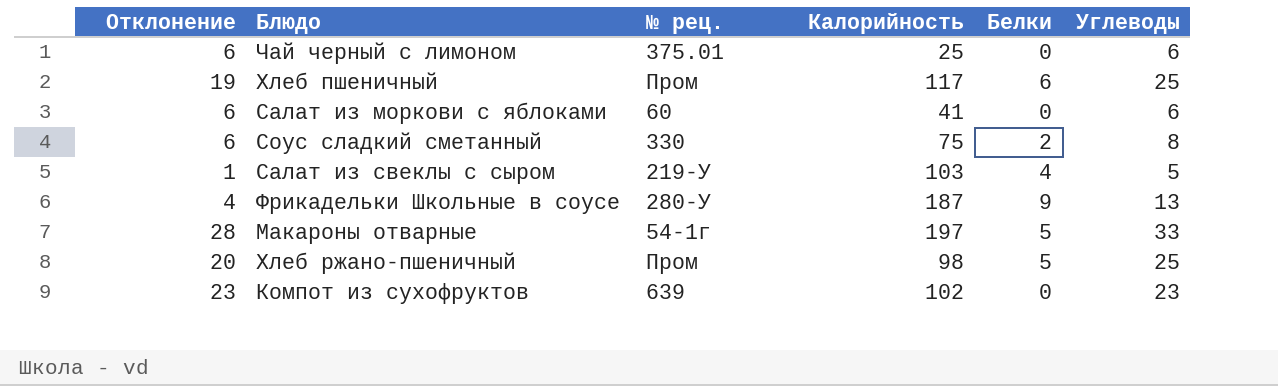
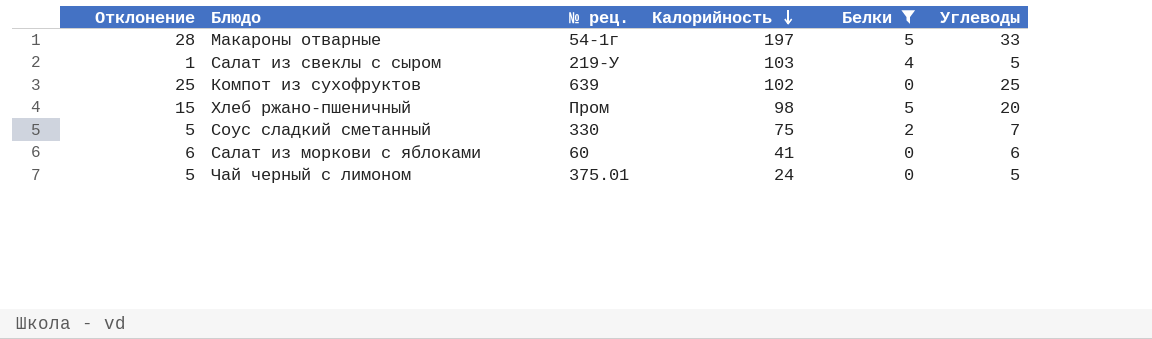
filter: none -> Белки <= 5
row order: none -> Калорийность descending
Компот из сухофруктов | Отклонение: 23 -> 25
Компот из сухофруктов | Углеводы: 23 -> 25
Хлеб ржано-пшеничный | Отклонение: 20 -> 15
Хлеб ржано-пшеничный | Углеводы: 25 -> 20
Соус сладкий сметанный | Отклонение: 6 -> 5
Соус сладкий сметанный | Углеводы: 8 -> 7
Чай черный с лимоном | Отклонение: 6 -> 5
Чай черный с лимоном | Калорийность: 25 -> 24
Чай черный с лимоном | Углеводы: 6 -> 5

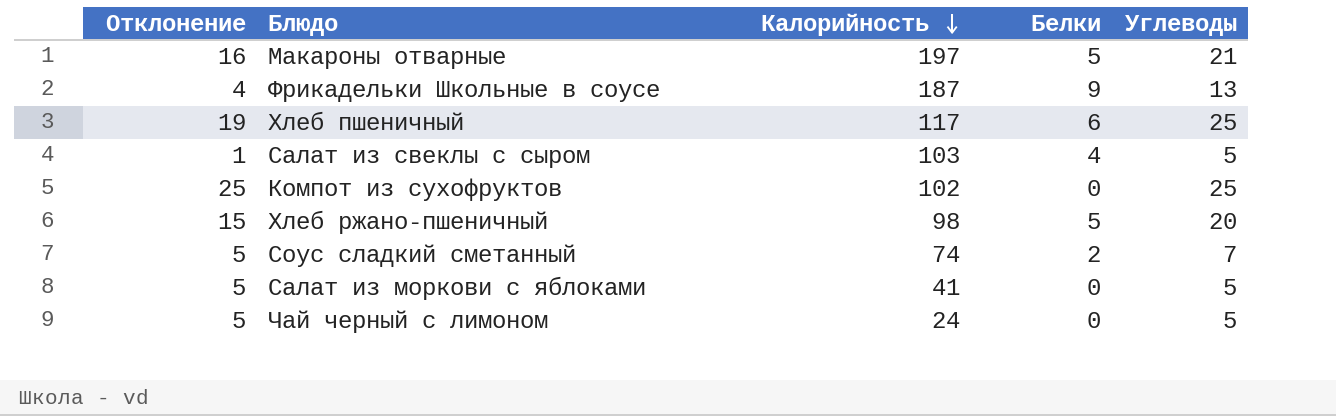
filter: Белки <= 5 -> none
column № рец. | position: 3 -> none
Макароны отварные | Отклонение: 28 -> 16
Макароны отварные | Углеводы: 33 -> 21
Соус сладкий сметанный | Калорийность: 75 -> 74
Салат из моркови с яблоками | Отклонение: 6 -> 5
Салат из моркови с яблоками | Углеводы: 6 -> 5

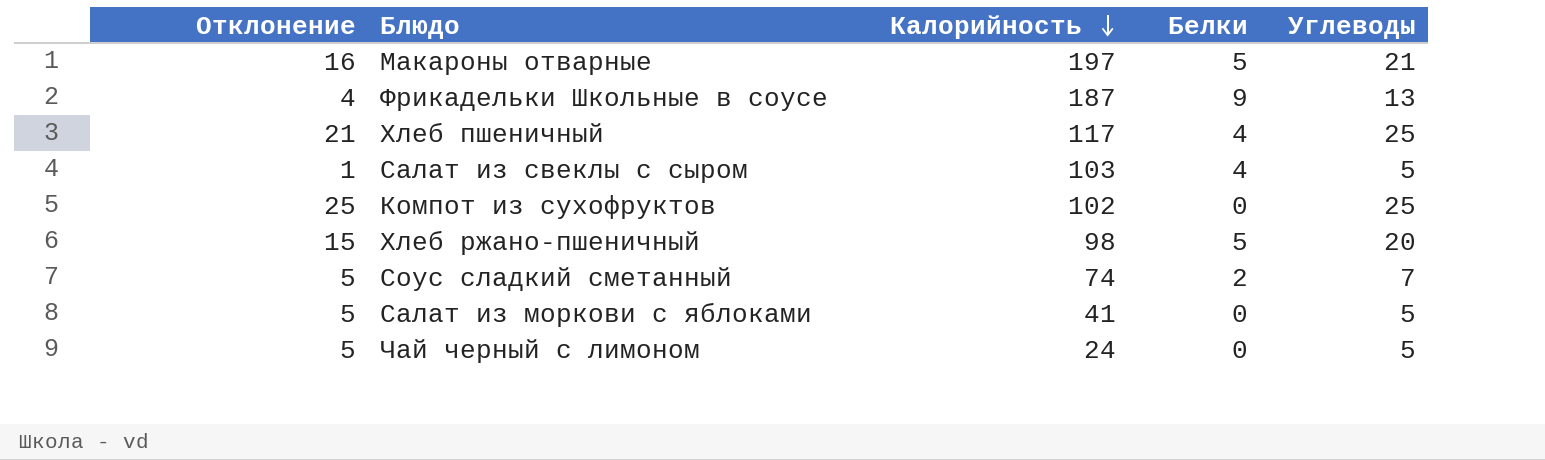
Хлеб пшеничный | Отклонение: 19 -> 21
Хлеб пшеничный | Белки: 6 -> 4

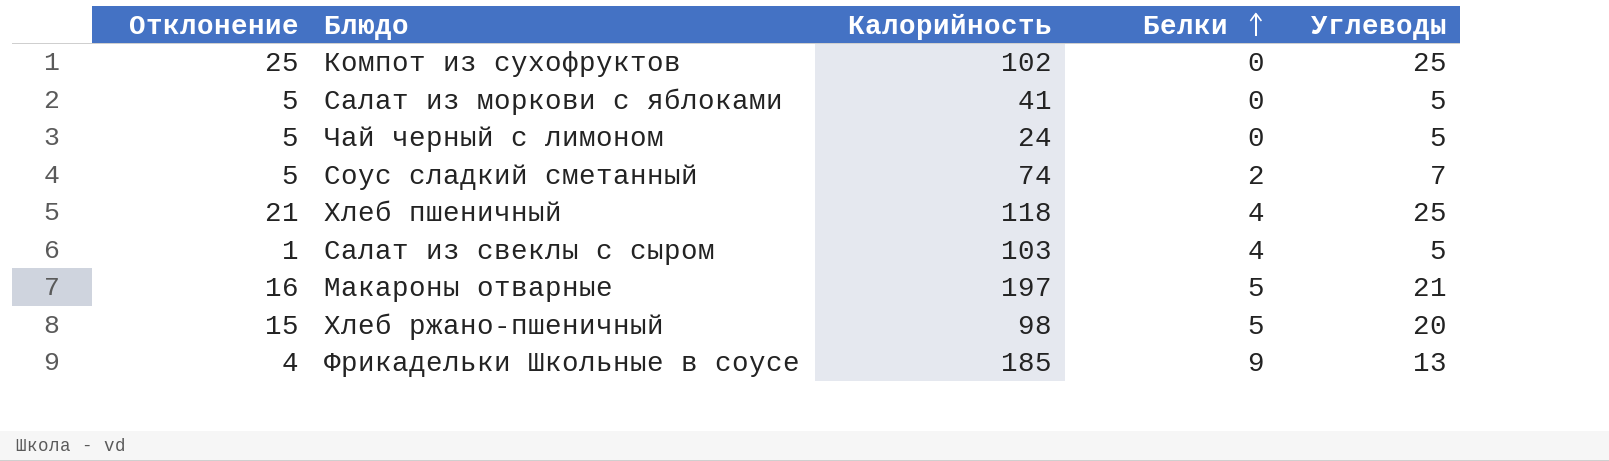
row order: Калорийность descending -> Белки ascending
Хлеб пшеничный | Калорийность: 117 -> 118
Фрикадельки Школьные в соусе | Калорийность: 187 -> 185

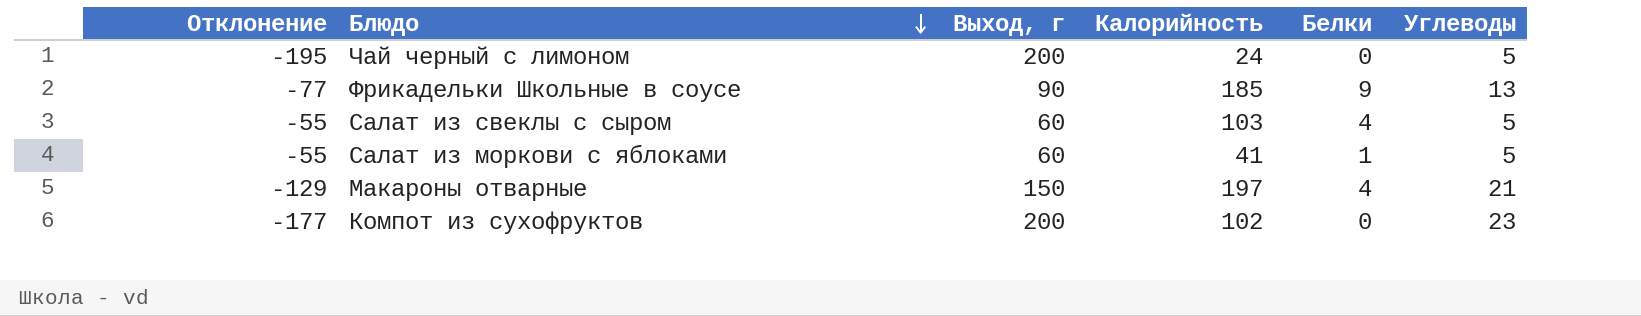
row order: Белки ascending -> Блюдо descending
column Отклонение | formula: [Углеводы] - [Белки] -> [Углеводы] - [Выход, г]
column Выход, г | position: none -> 3
row Соус сладкий сметанный: 5 | 74 | 2 | 7 -> none
row Хлеб пшеничный: 21 | 118 | 4 | 25 -> none
row Хлеб ржано-пшеничный: 15 | 98 | 5 | 20 -> none
Салат из моркови с яблоками | Белки: 0 -> 1
Макароны отварные | Белки: 5 -> 4
Компот из сухофруктов | Углеводы: 25 -> 23

